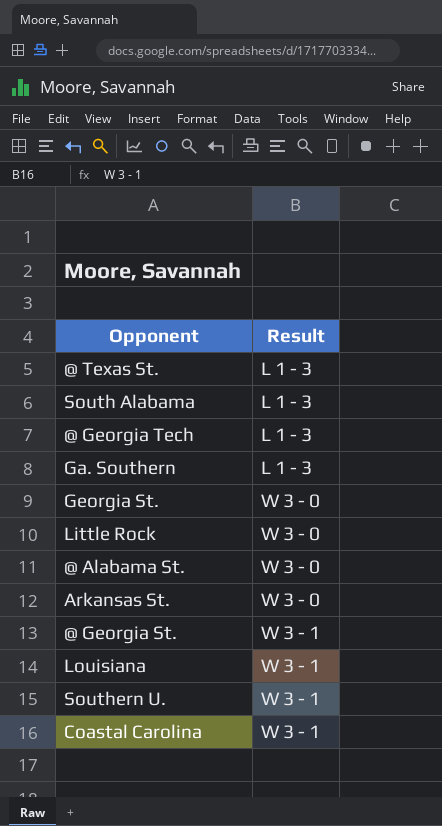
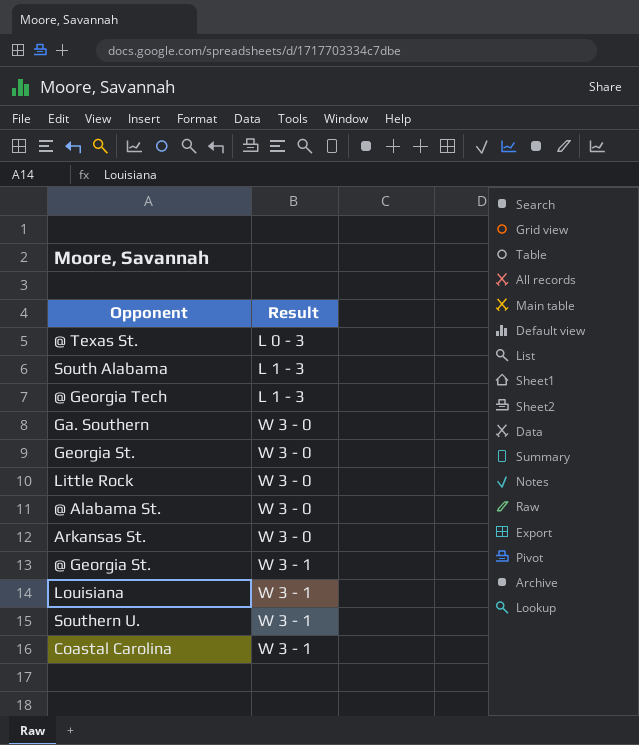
@ Texas St. | Result: L 1 - 3 -> L 0 - 3
Ga. Southern | Result: L 1 - 3 -> W 3 - 0

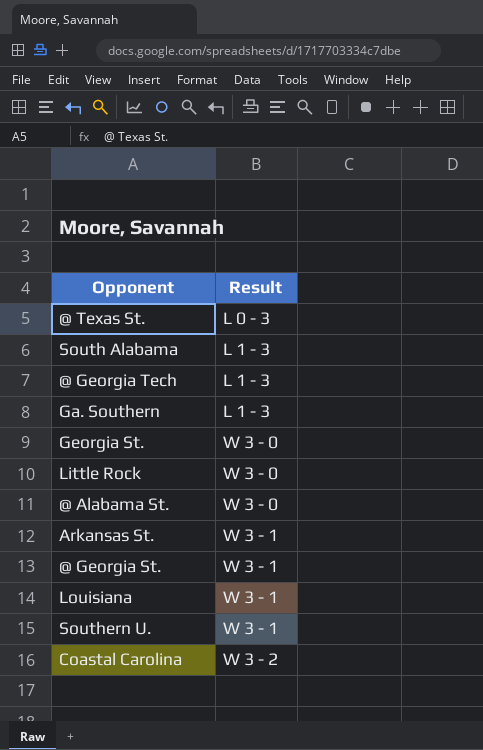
Ga. Southern | Result: W 3 - 0 -> L 1 - 3
Arkansas St. | Result: W 3 - 0 -> W 3 - 1
Coastal Carolina | Result: W 3 - 1 -> W 3 - 2

